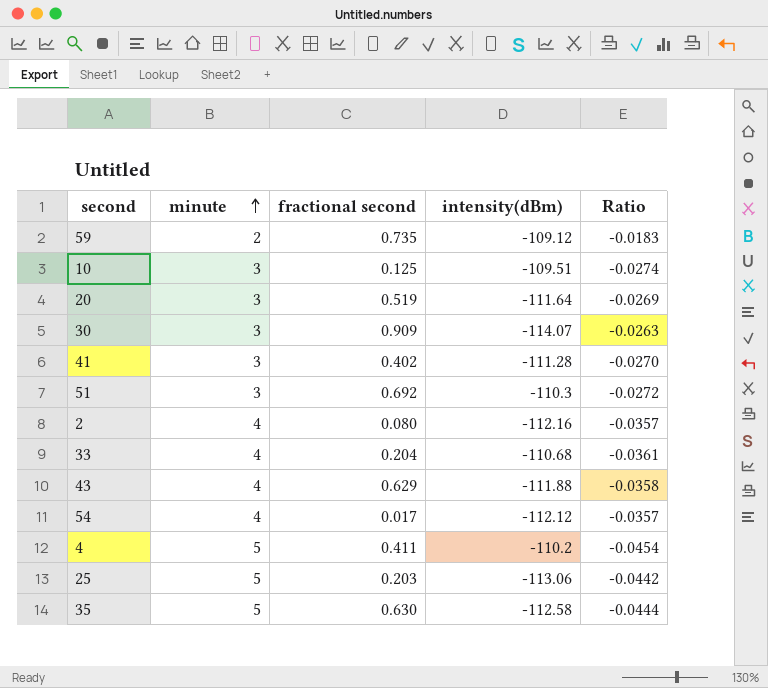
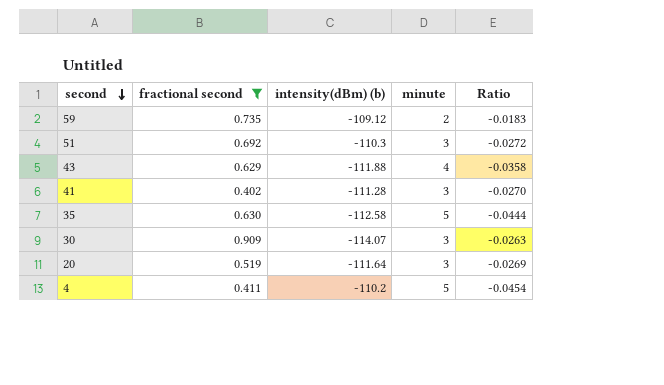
filter: none -> fractional second >= 0.402
row order: minute ascending -> second descending
column name: intensity(dBm) -> intensity(dBm) (b)
column minute | position: 2 -> 4

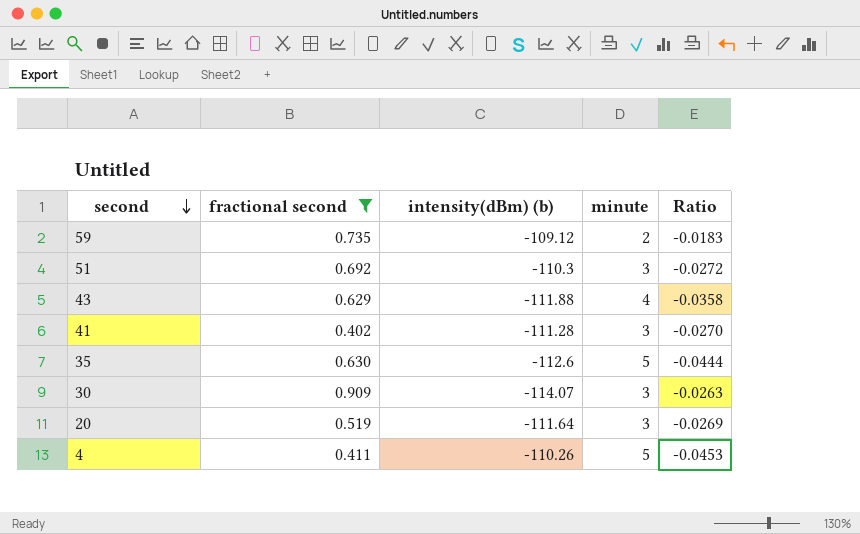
35 | intensity(dBm) (b): -112.58 -> -112.6
4 | intensity(dBm) (b): -110.2 -> -110.26
4 | Ratio: -0.0454 -> -0.0453

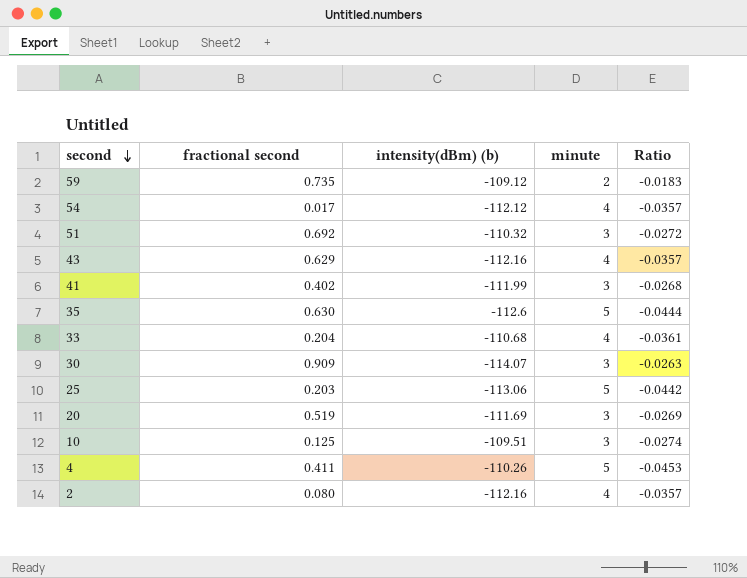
filter: fractional second >= 0.402 -> none
51 | intensity(dBm) (b): -110.3 -> -110.32
43 | intensity(dBm) (b): -111.88 -> -112.16
43 | Ratio: -0.0358 -> -0.0357
41 | intensity(dBm) (b): -111.28 -> -111.99
41 | Ratio: -0.0270 -> -0.0268
20 | intensity(dBm) (b): -111.64 -> -111.69

